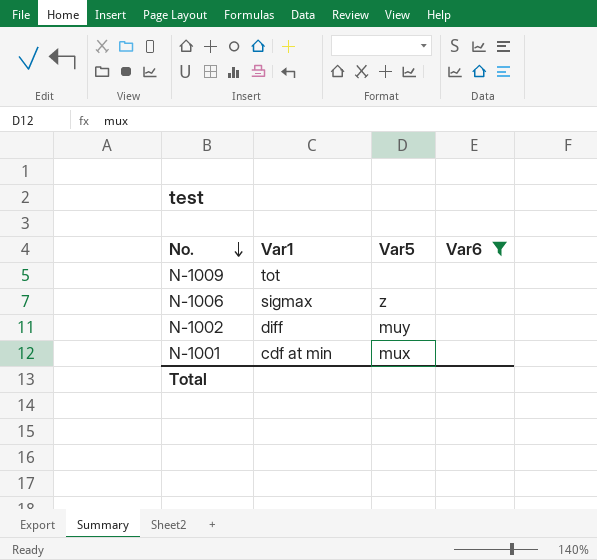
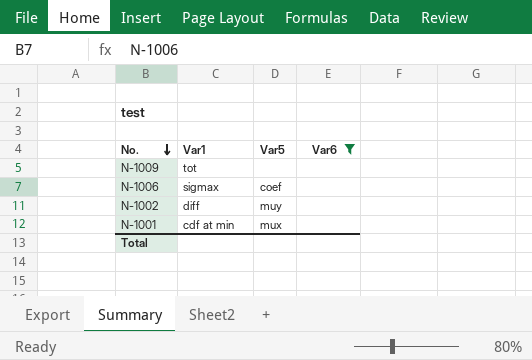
N-1006 | Var5: z -> coef

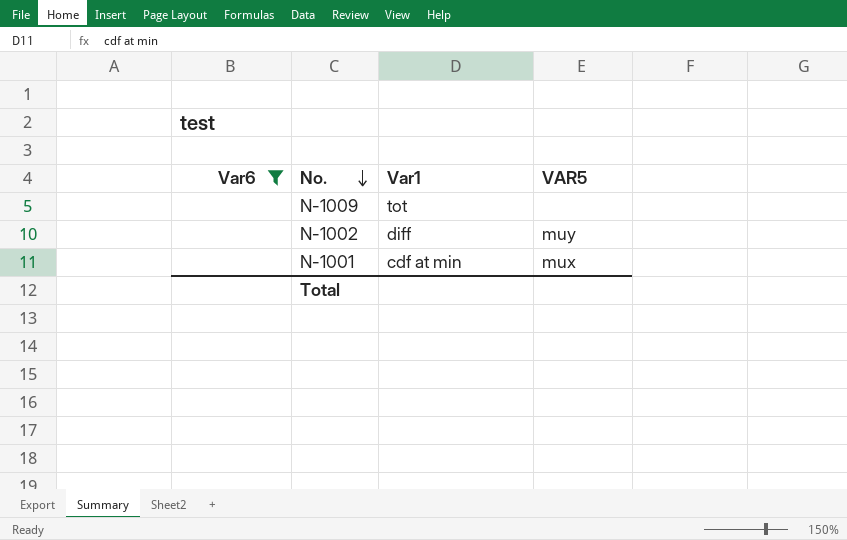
column Var6 | position: 4 -> 1
column name: Var5 -> VAR5
row N-1006: sigmax | coef | none -> none

